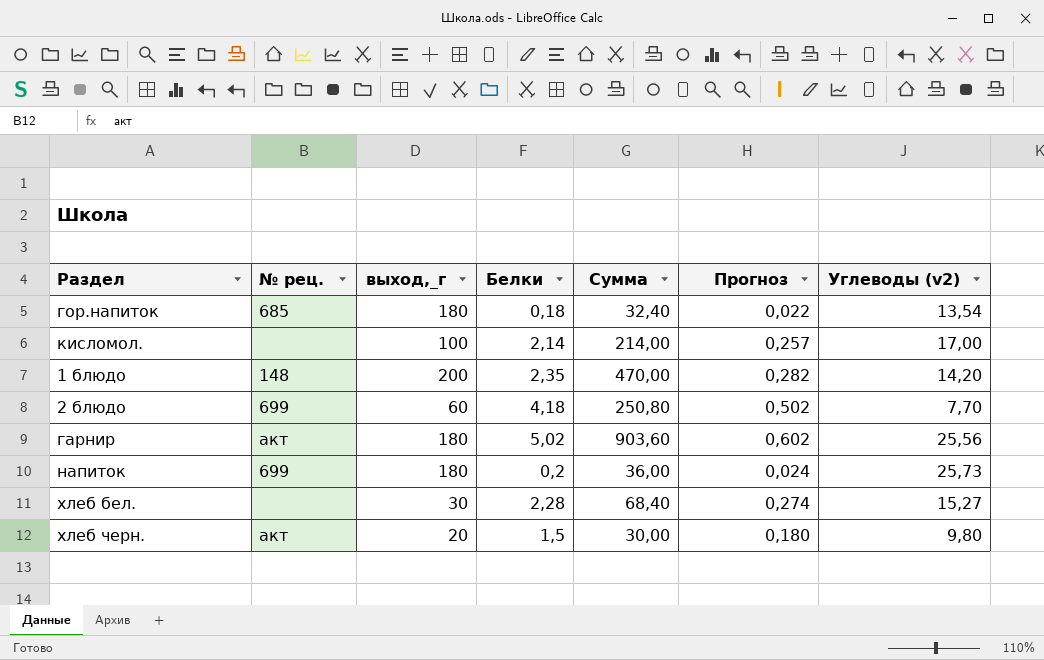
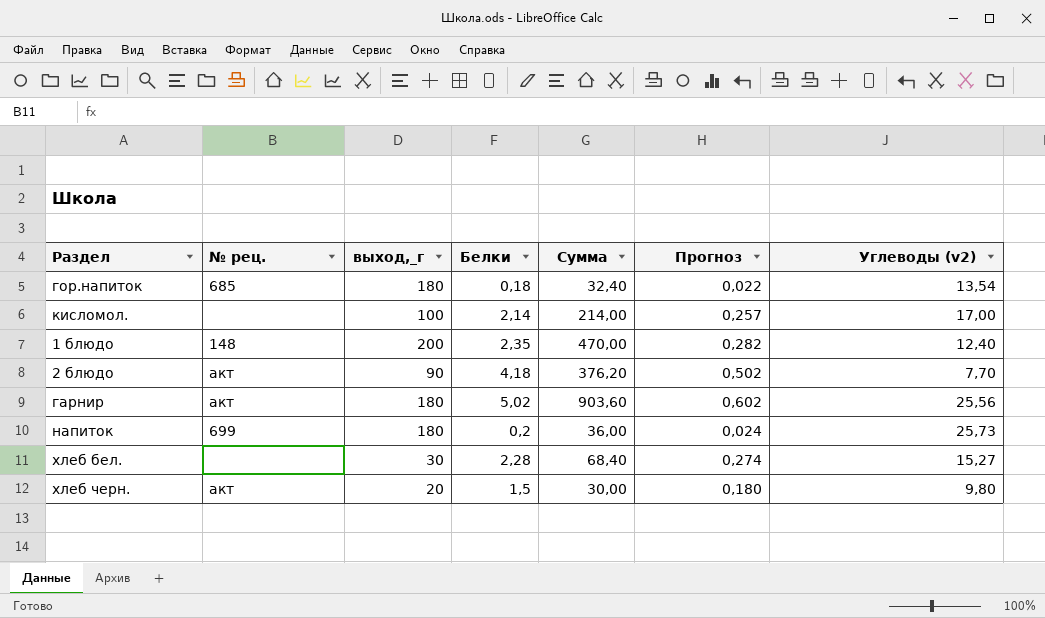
1 блюдо | Углеводы (v2): 14,20 -> 12,40
2 блюдо | № рец.: 699 -> акт
2 блюдо | выход,_г: 60 -> 90
2 блюдо | Сумма: 250,80 -> 376,20

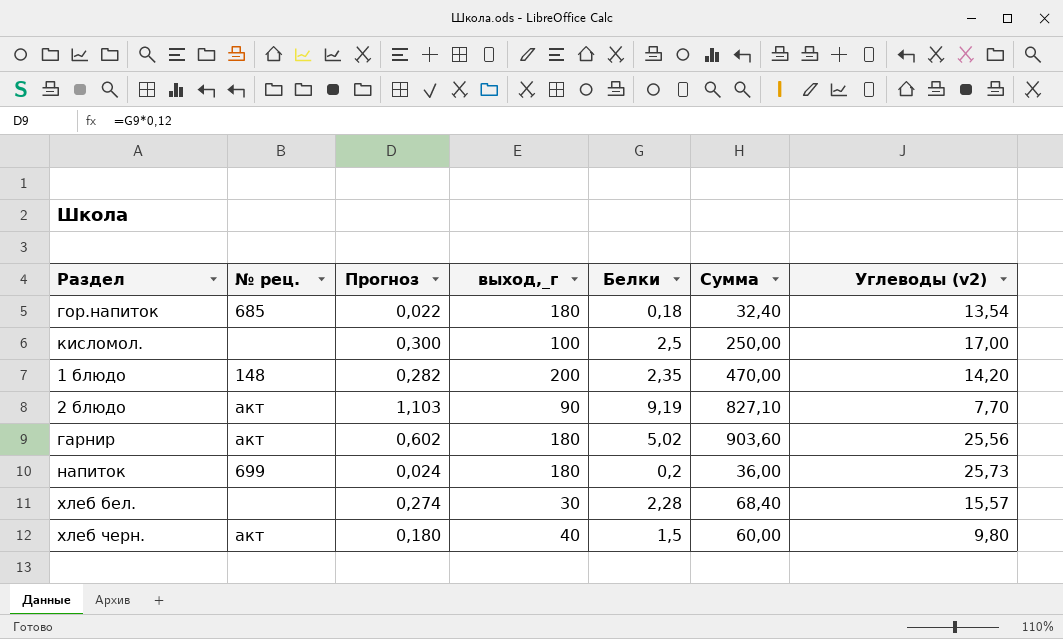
column Прогноз | position: 6 -> 3
кисломол. | Прогноз: 0,257 -> 0,300
кисломол. | Белки: 2,14 -> 2,5
кисломол. | Сумма: 214,00 -> 250,00
1 блюдо | Углеводы (v2): 12,40 -> 14,20
2 блюдо | Прогноз: 0,502 -> 1,103
2 блюдо | Белки: 4,18 -> 9,19
2 блюдо | Сумма: 376,20 -> 827,10
хлеб бел. | Углеводы (v2): 15,27 -> 15,57
хлеб черн. | выход,_г: 20 -> 40
хлеб черн. | Сумма: 30,00 -> 60,00

